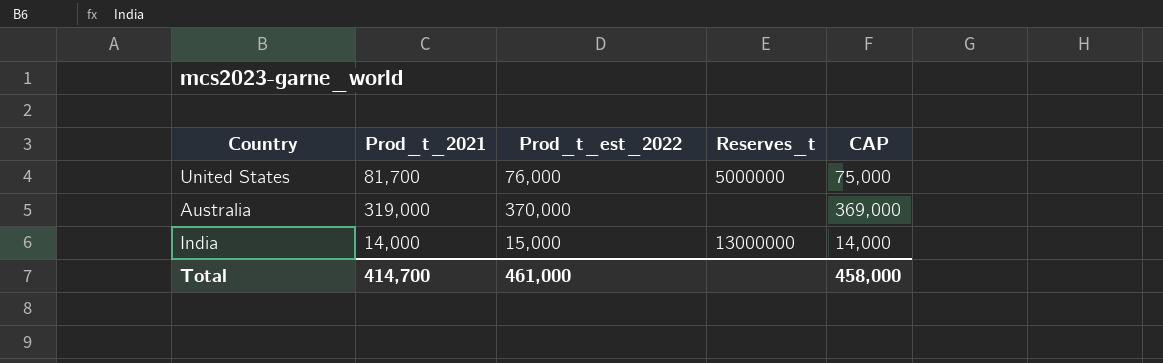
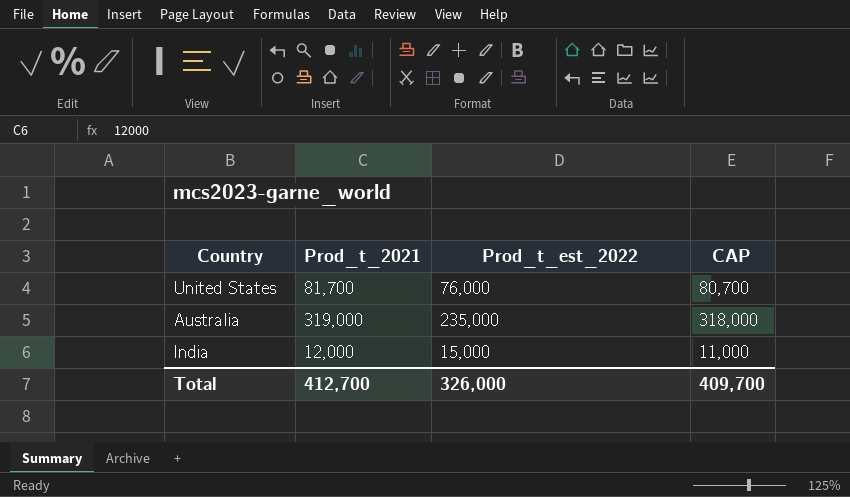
column Reserves_t | position: 4 -> none
column CAP | formula: [Prod_t_est_2022] - 1000 -> [Prod_t_2021] - 1000
Australia | Prod_t_est_2022: 370,000 -> 235,000
India | Prod_t_2021: 14,000 -> 12,000
Total | Prod_t_2021: 414,700 -> 412,700
Total | Prod_t_est_2022: 461,000 -> 326,000
Total | CAP: 458,000 -> 409,700

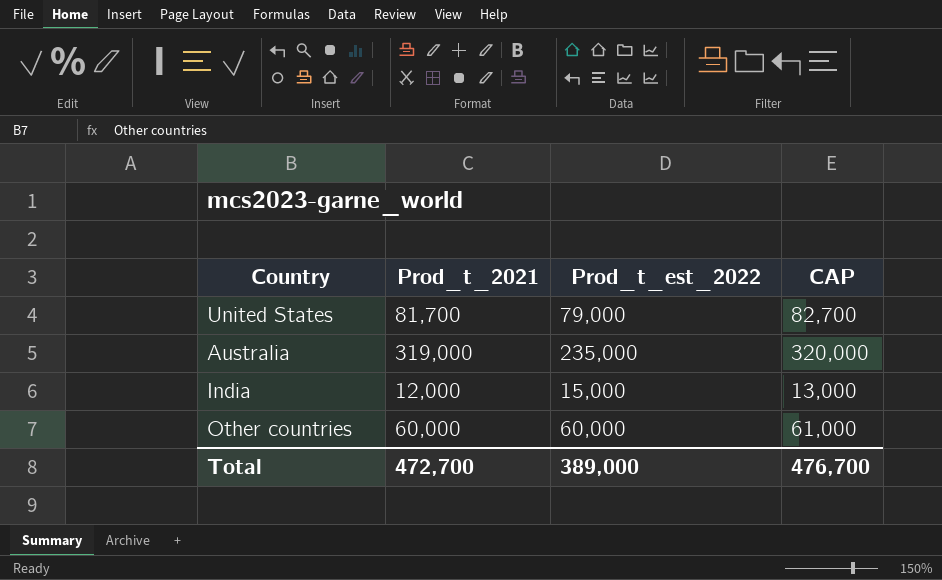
column CAP | formula: [Prod_t_2021] - 1000 -> [Prod_t_2021] + 1000
United States | Prod_t_est_2022: 76,000 -> 79,000
row Other countries: none -> 60,000 | 60,000 | 61,000
Total | Prod_t_2021: 412,700 -> 472,700
Total | Prod_t_est_2022: 326,000 -> 389,000
Total | CAP: 409,700 -> 476,700

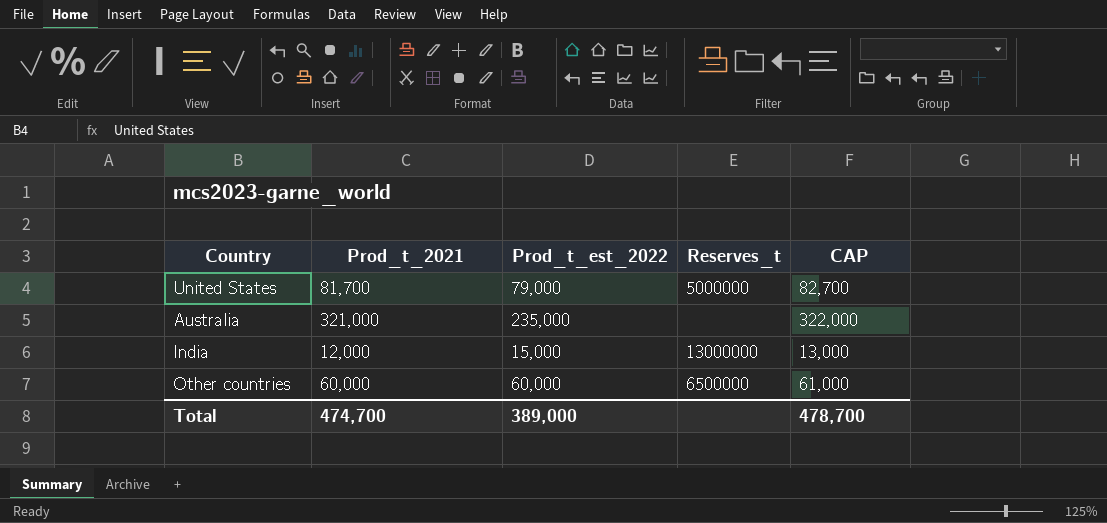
column Reserves_t | position: none -> 4
Australia | Prod_t_2021: 319,000 -> 321,000
Australia | CAP: 320,000 -> 322,000
Total | Prod_t_2021: 472,700 -> 474,700
Total | CAP: 476,700 -> 478,700

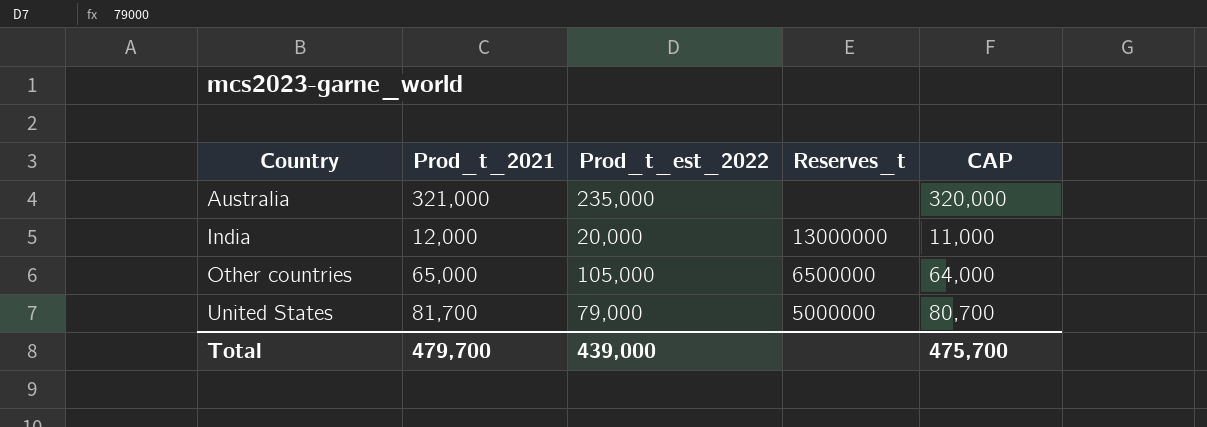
row order: none -> Country ascending
column CAP | formula: [Prod_t_2021] + 1000 -> [Prod_t_2021] - 1000
India | Prod_t_est_2022: 15,000 -> 20,000
Other countries | Prod_t_2021: 60,000 -> 65,000
Other countries | Prod_t_est_2022: 60,000 -> 105,000
Total | Prod_t_2021: 474,700 -> 479,700
Total | Prod_t_est_2022: 389,000 -> 439,000
Total | CAP: 478,700 -> 475,700

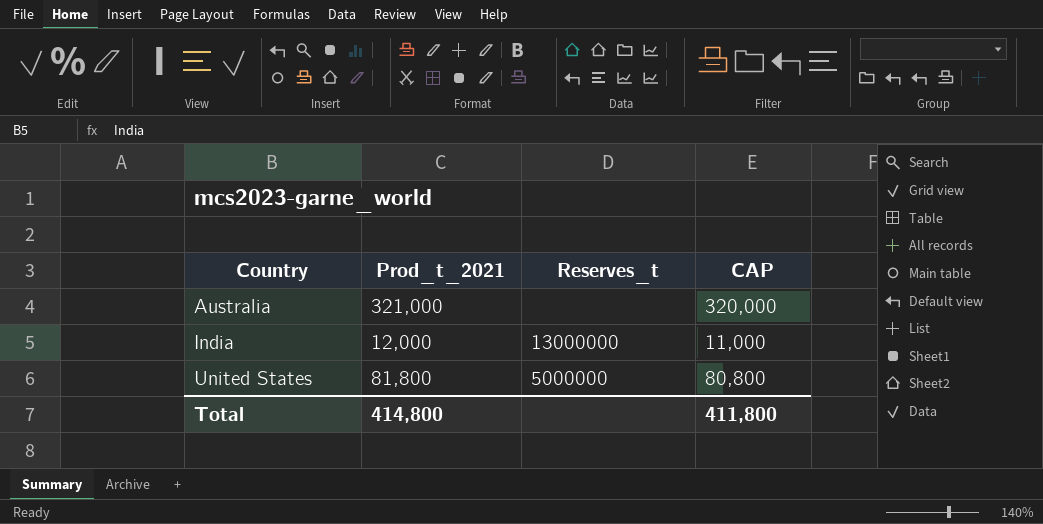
column Prod_t_est_2022 | position: 3 -> none
row Other countries: 65,000 | 105,000 | 6500000 | 64,000 -> none
United States | Prod_t_2021: 81,700 -> 81,800
United States | CAP: 80,700 -> 80,800
Total | Prod_t_2021: 479,700 -> 414,800
Total | CAP: 475,700 -> 411,800

